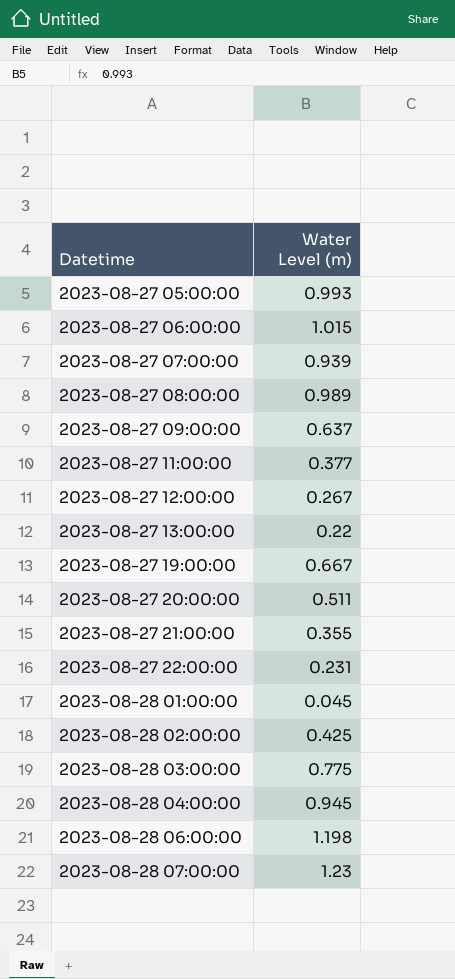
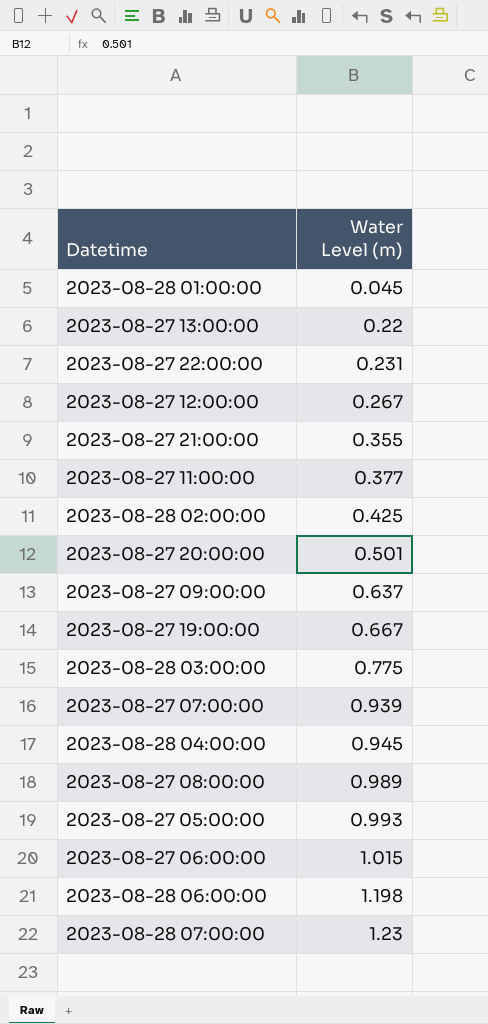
row order: Datetime ascending -> Water Level (m) ascending
2023-08-27 20:00:00 | Water Level (m): 0.511 -> 0.501

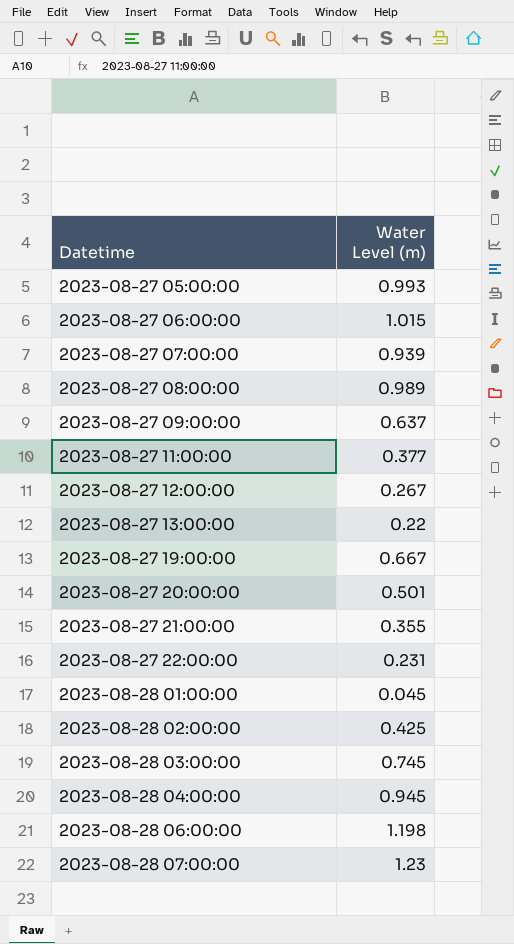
row order: Water Level (m) ascending -> Datetime ascending
2023-08-28 03:00:00 | Water Level (m): 0.775 -> 0.745

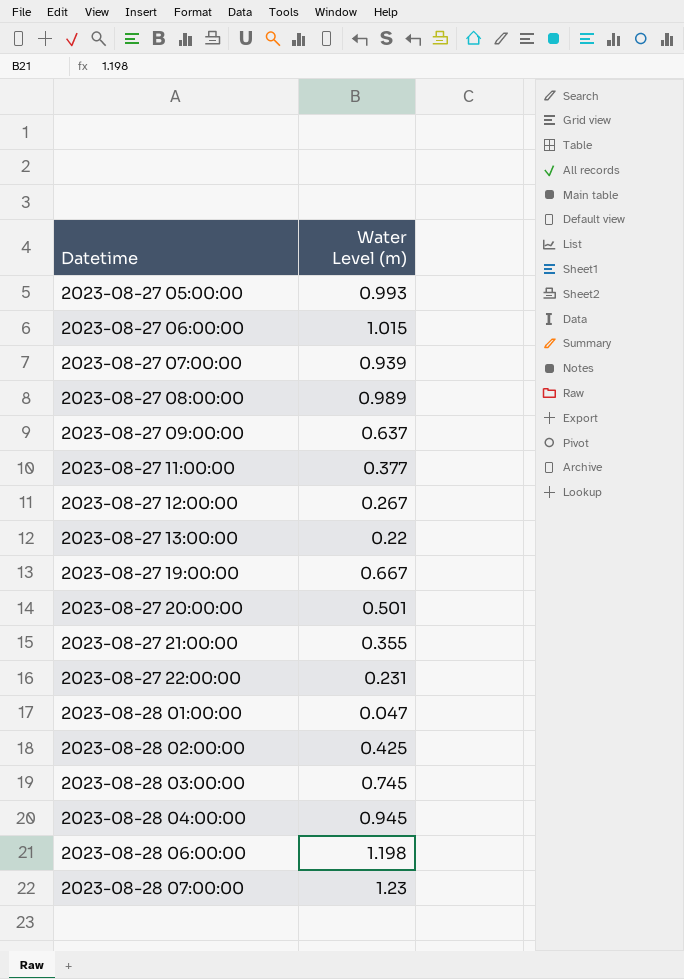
2023-08-28 01:00:00 | Water Level (m): 0.045 -> 0.047

